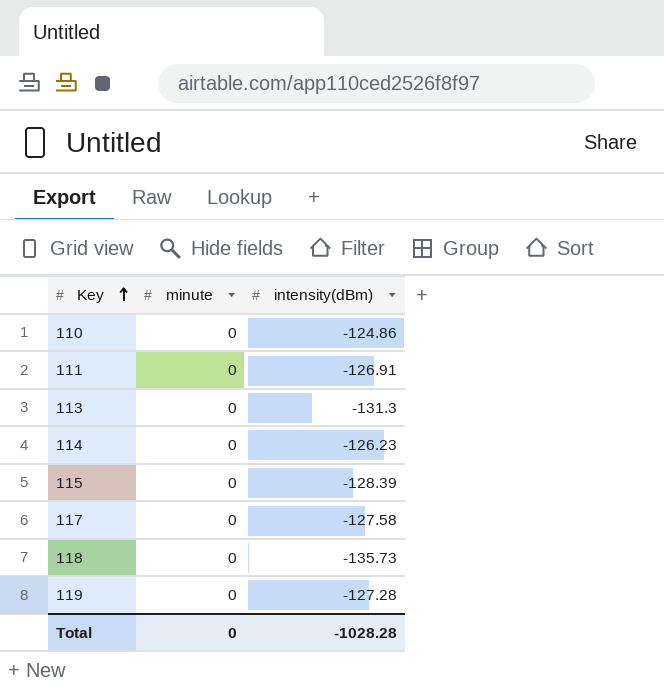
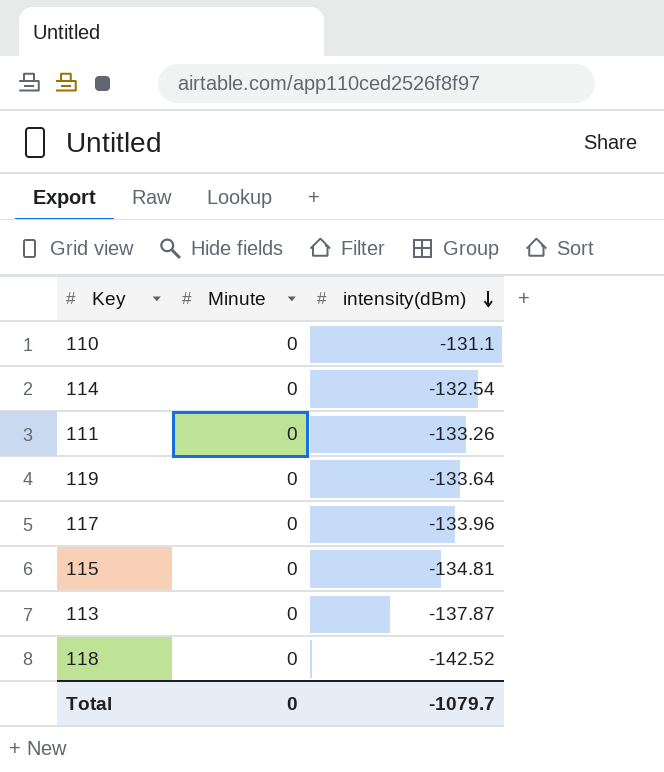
row order: Key ascending -> intensity(dBm) descending
column name: minute -> Minute
110 | intensity(dBm): -124.86 -> -131.1
114 | intensity(dBm): -126.23 -> -132.54
111 | intensity(dBm): -126.91 -> -133.26
119 | intensity(dBm): -127.28 -> -133.64
117 | intensity(dBm): -127.58 -> -133.96
115 | intensity(dBm): -128.39 -> -134.81
113 | intensity(dBm): -131.3 -> -137.87
118 | intensity(dBm): -135.73 -> -142.52
Total | intensity(dBm): -1028.28 -> -1079.7

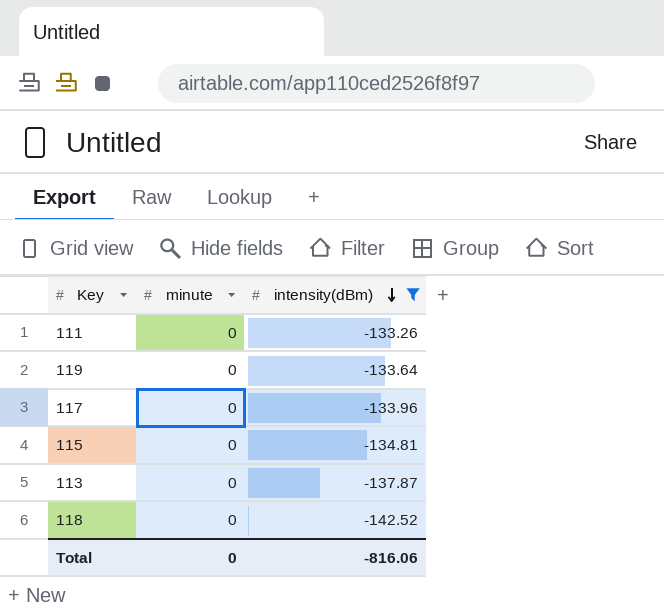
filter: none -> intensity(dBm) <= -133.26
column name: Minute -> minute
Total | intensity(dBm): -1079.7 -> -816.06

